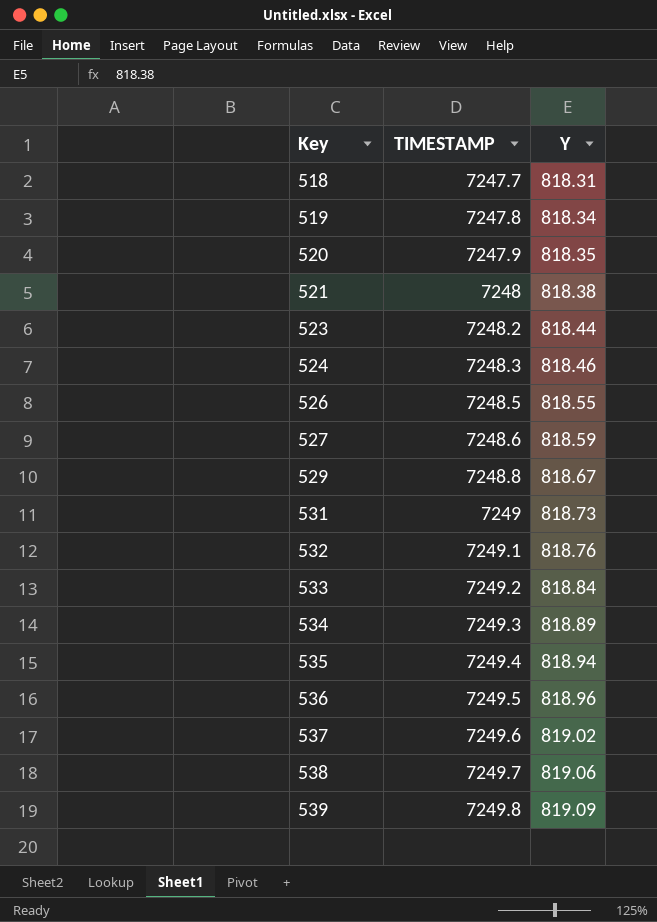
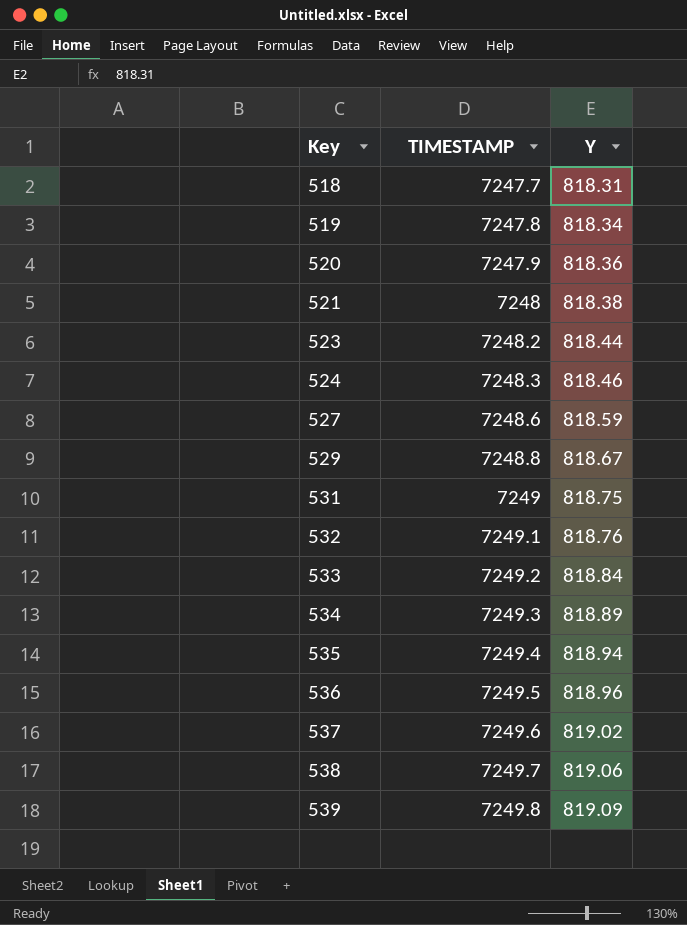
row 526: 7248.5 | 818.55 -> none
520 | Y: 818.35 -> 818.36
531 | Y: 818.73 -> 818.75

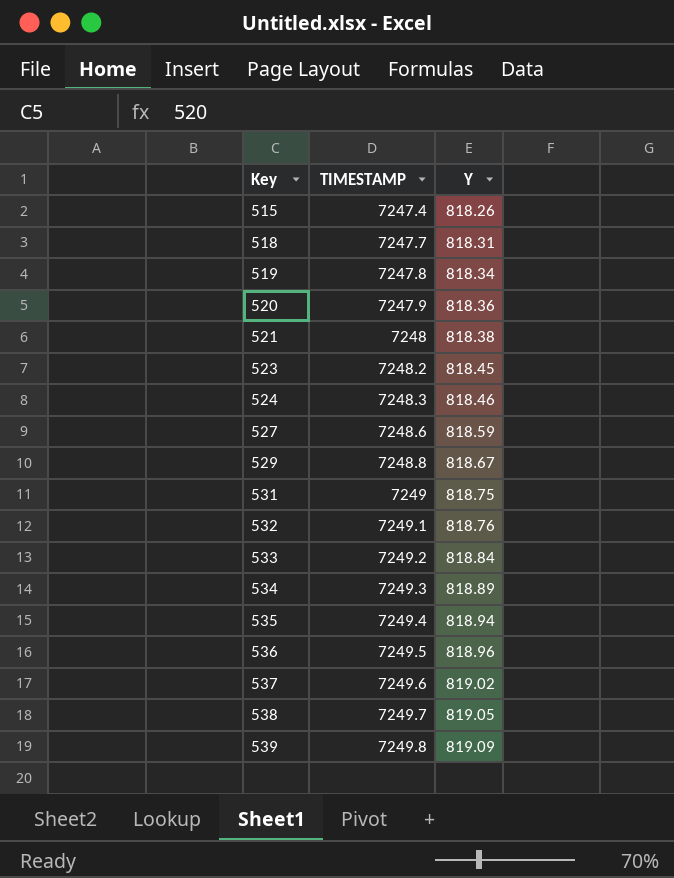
row 515: none -> 7247.4 | 818.26
523 | Y: 818.44 -> 818.45
538 | Y: 819.06 -> 819.05

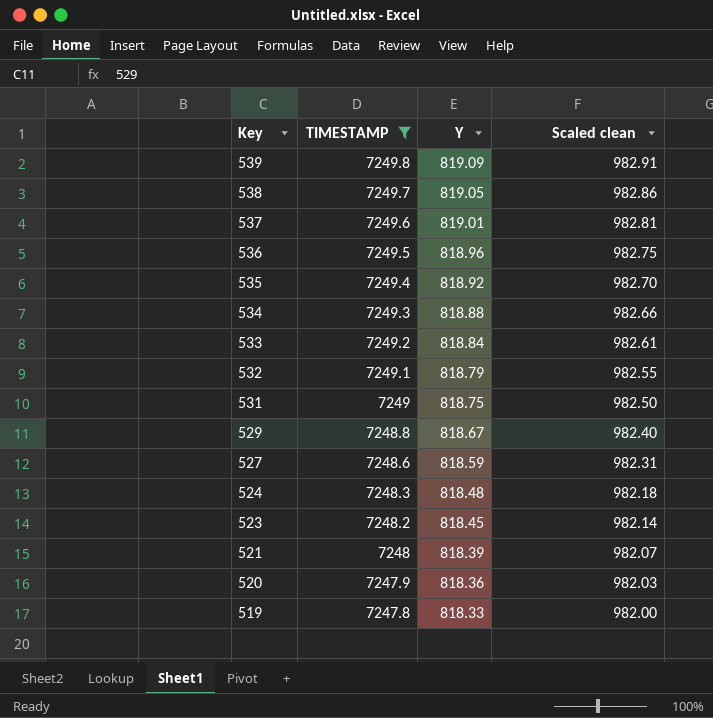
filter: none -> TIMESTAMP >= 7247.8
row order: Key ascending -> Key descending
column Scaled clean | formula: none -> [Y] * 1.2
537 | Y: 819.02 -> 819.01
535 | Y: 818.94 -> 818.92
534 | Y: 818.89 -> 818.88
532 | Y: 818.76 -> 818.79
524 | Y: 818.46 -> 818.48
521 | Y: 818.38 -> 818.39
519 | Y: 818.34 -> 818.33

